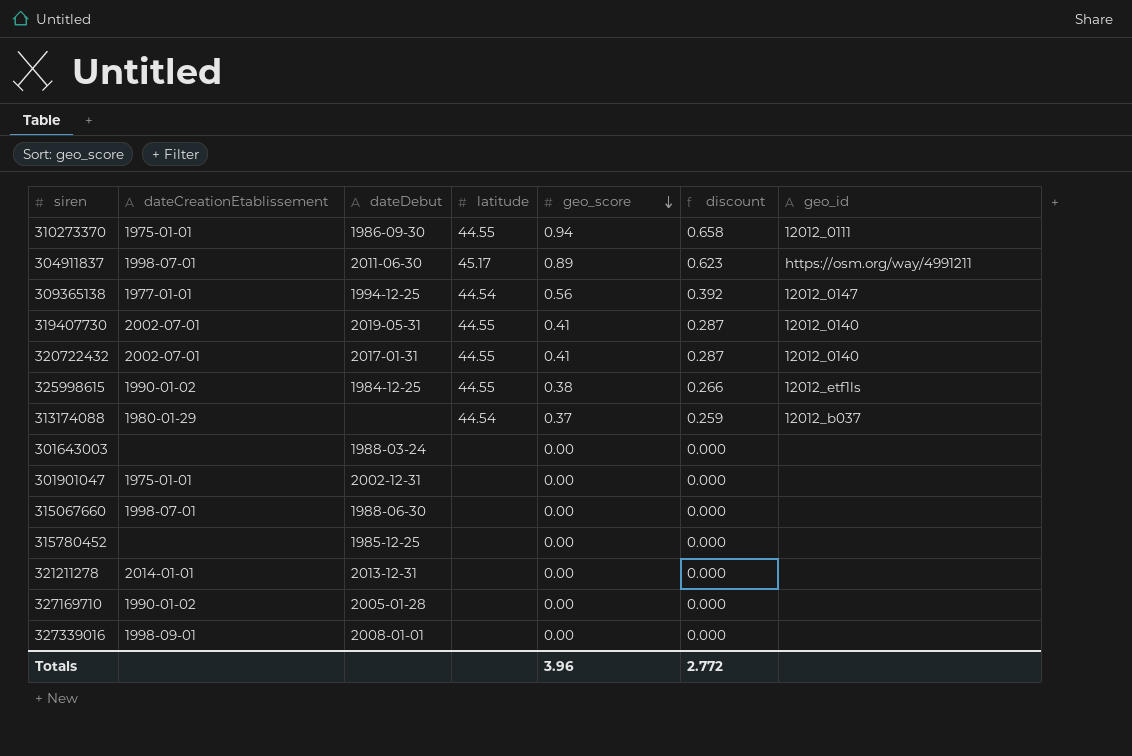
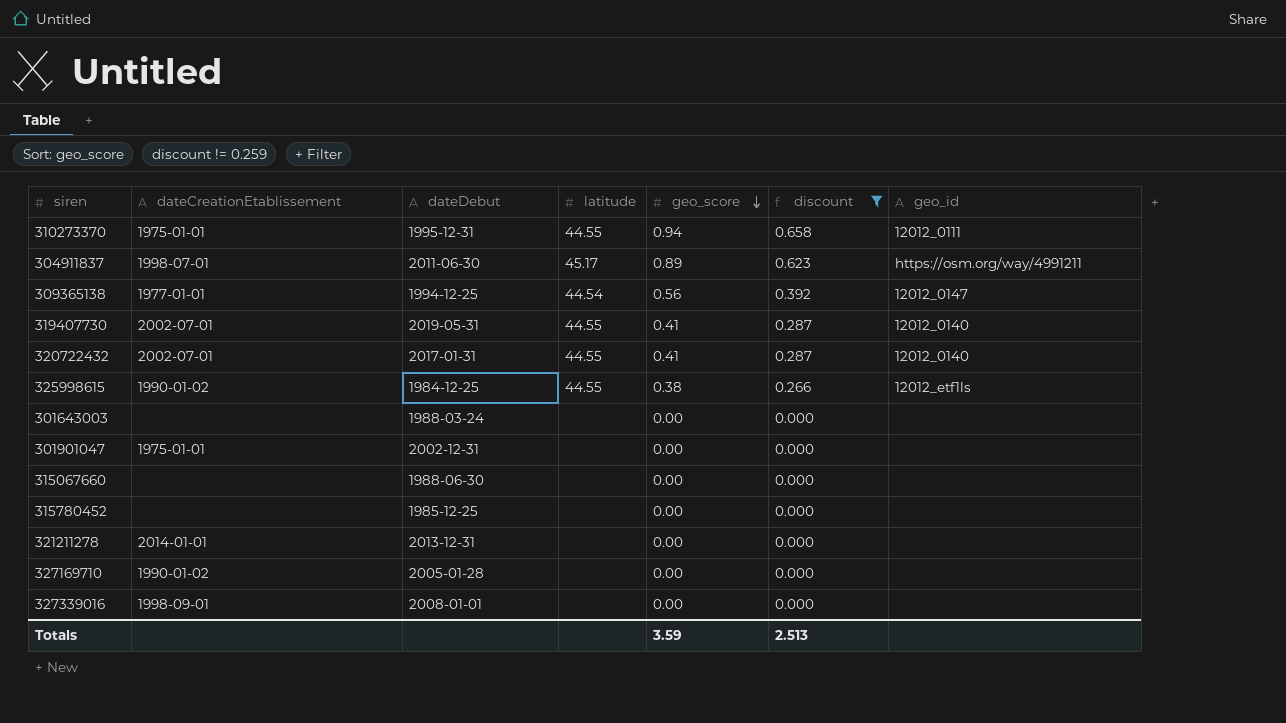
filter: none -> discount != 0.259
310273370 | dateDebut: 1986-09-30 -> 1995-12-31
315067660 | dateCreationEtablissement: 1998-07-01 -> none
Totals | geo_score: 3.96 -> 3.59
Totals | discount: 2.772 -> 2.513

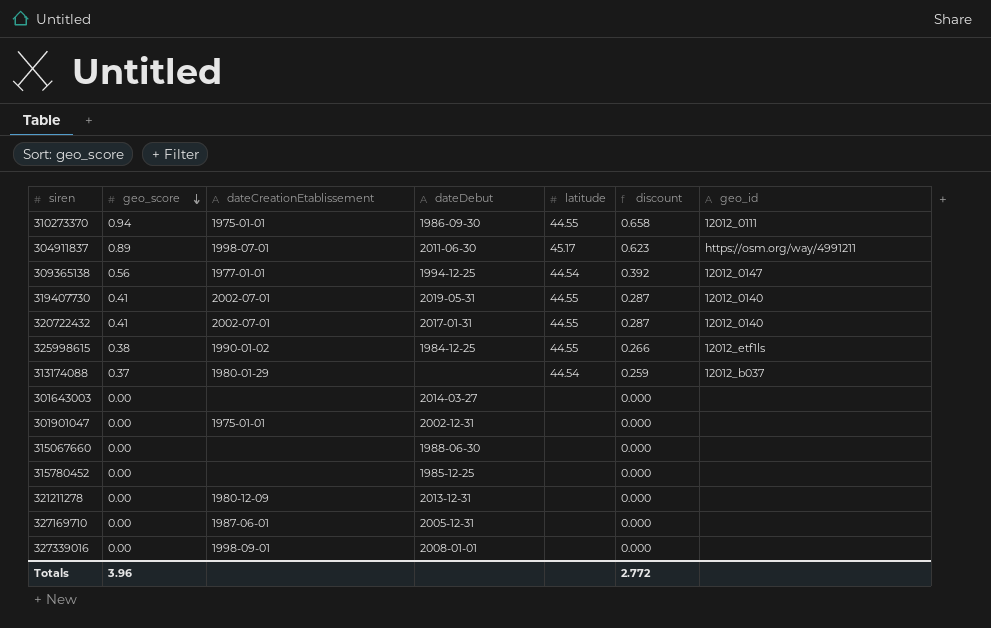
filter: discount != 0.259 -> none
column geo_score | position: 5 -> 2
310273370 | dateDebut: 1995-12-31 -> 1986-09-30
301643003 | dateDebut: 1988-03-24 -> 2014-03-27
321211278 | dateCreationEtablissement: 2014-01-01 -> 1980-12-09
327169710 | dateCreationEtablissement: 1990-01-02 -> 1987-06-01
327169710 | dateDebut: 2005-01-28 -> 2005-12-31
Totals | geo_score: 3.59 -> 3.96
Totals | discount: 2.513 -> 2.772

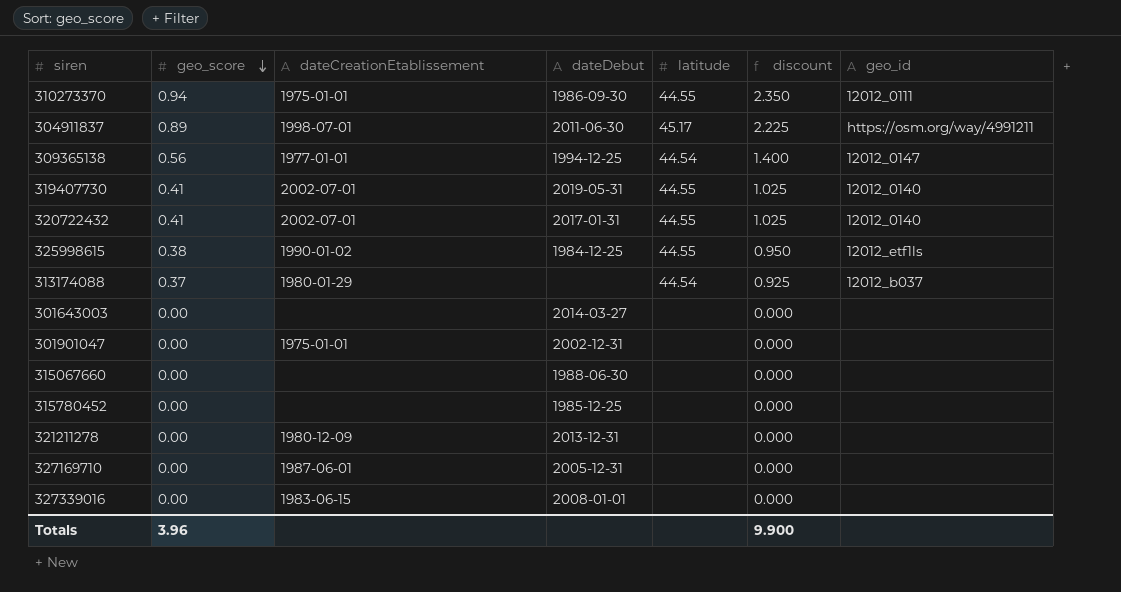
column discount | formula: [geo_score] * 0.7 -> [geo_score] * 2.5
327339016 | dateCreationEtablissement: 1998-09-01 -> 1983-06-15
Totals | discount: 2.772 -> 9.900

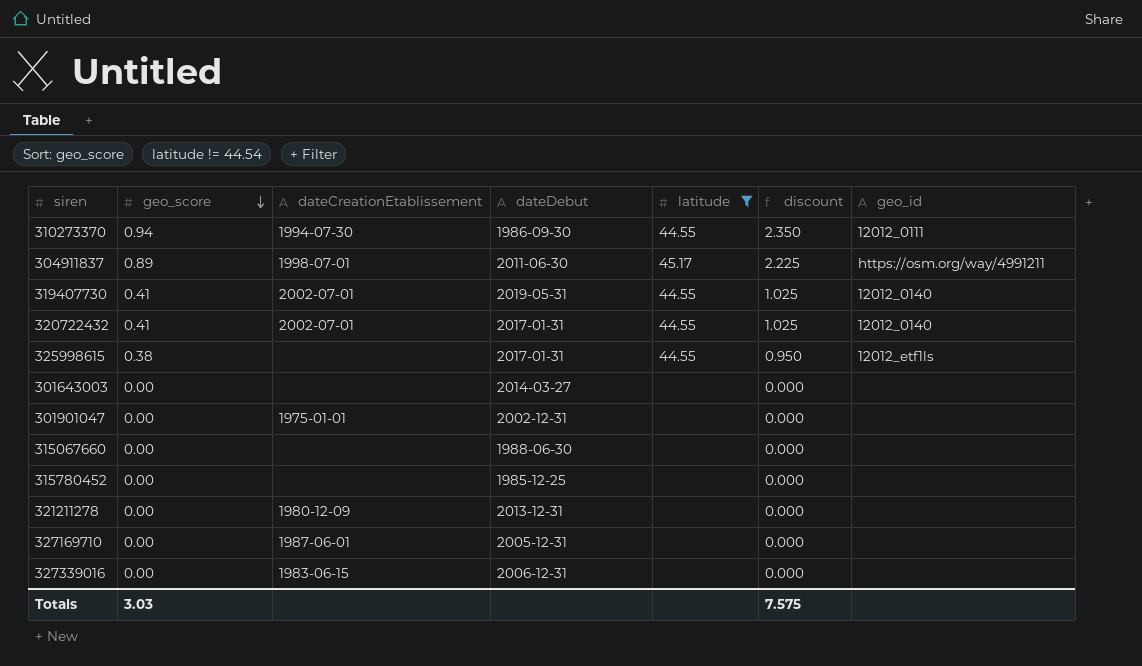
filter: none -> latitude != 44.54
310273370 | dateCreationEtablissement: 1975-01-01 -> 1994-07-30
325998615 | dateCreationEtablissement: 1990-01-02 -> none
325998615 | dateDebut: 1984-12-25 -> 2017-01-31
327339016 | dateDebut: 2008-01-01 -> 2006-12-31
Totals | geo_score: 3.96 -> 3.03
Totals | discount: 9.900 -> 7.575

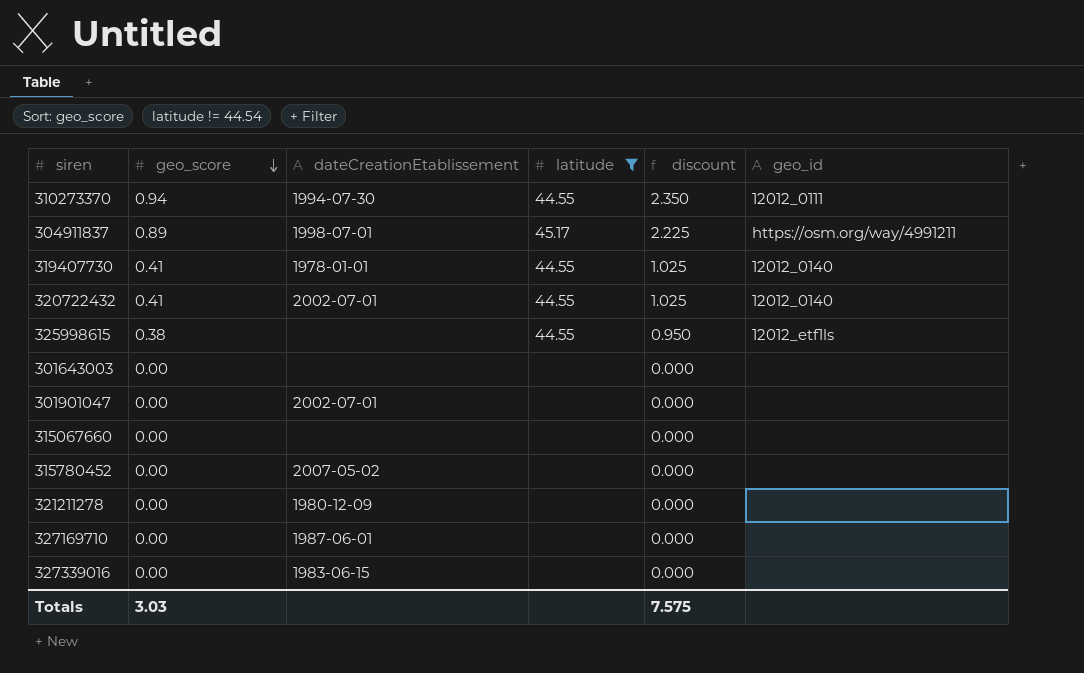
column dateDebut | position: 4 -> none
319407730 | dateCreationEtablissement: 2002-07-01 -> 1978-01-01
301901047 | dateCreationEtablissement: 1975-01-01 -> 2002-07-01
315780452 | dateCreationEtablissement: none -> 2007-05-02

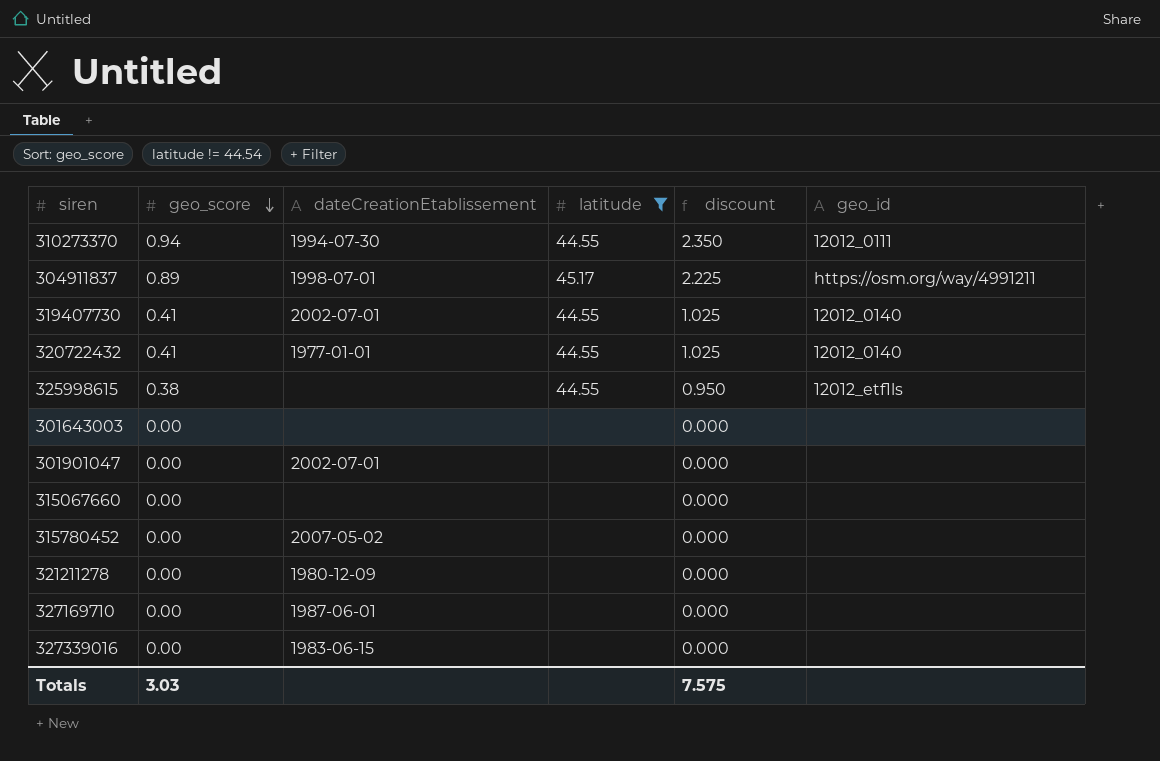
319407730 | dateCreationEtablissement: 1978-01-01 -> 2002-07-01
320722432 | dateCreationEtablissement: 2002-07-01 -> 1977-01-01

